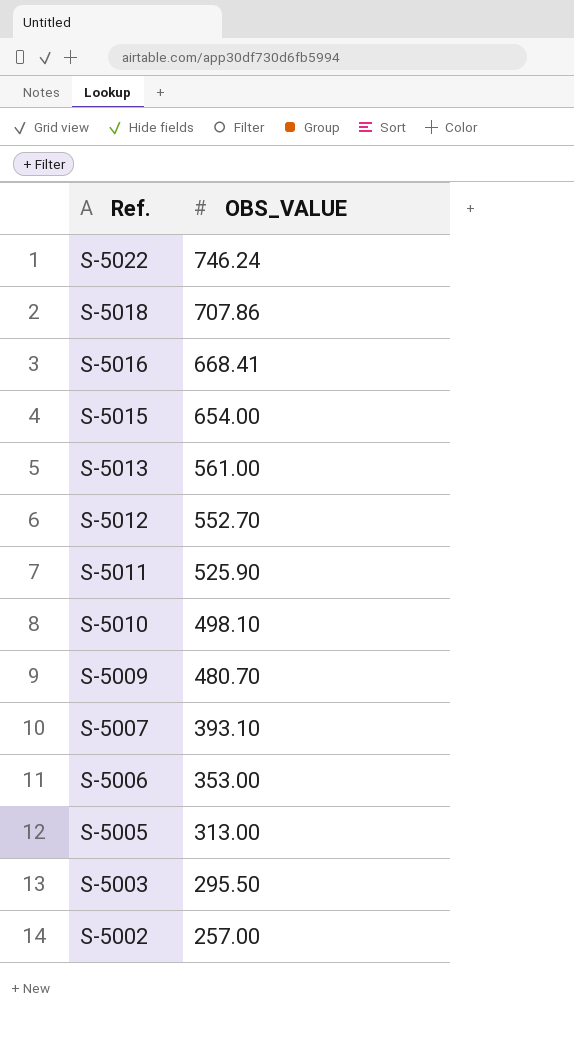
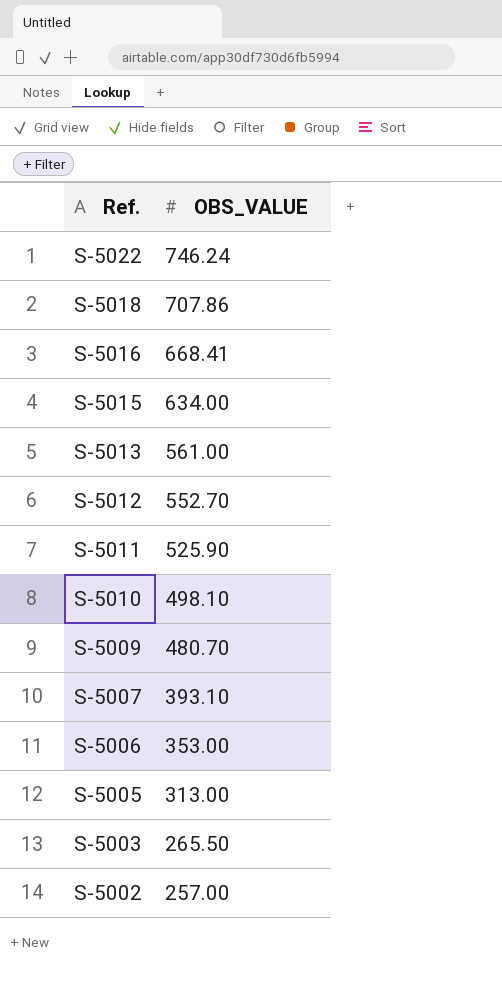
S-5015 | OBS_VALUE: 654.00 -> 634.00
S-5003 | OBS_VALUE: 295.50 -> 265.50

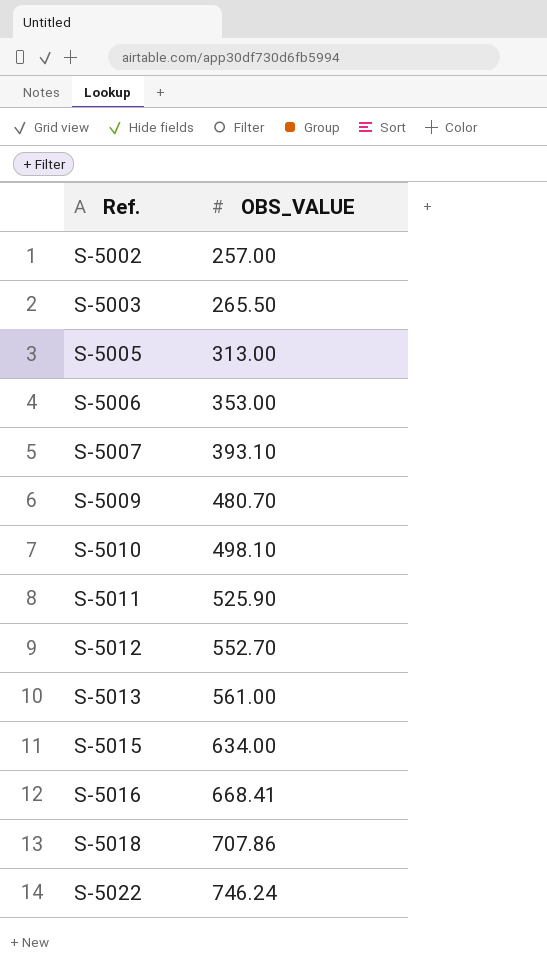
row order: Ref. descending -> Ref. ascending

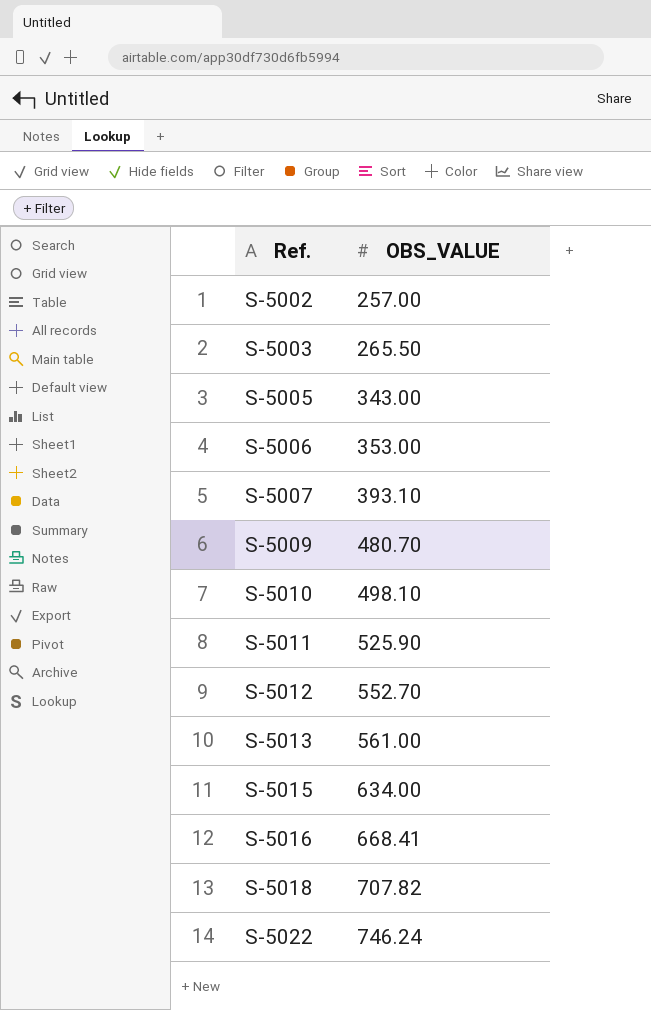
S-5005 | OBS_VALUE: 313.00 -> 343.00
S-5018 | OBS_VALUE: 707.86 -> 707.82

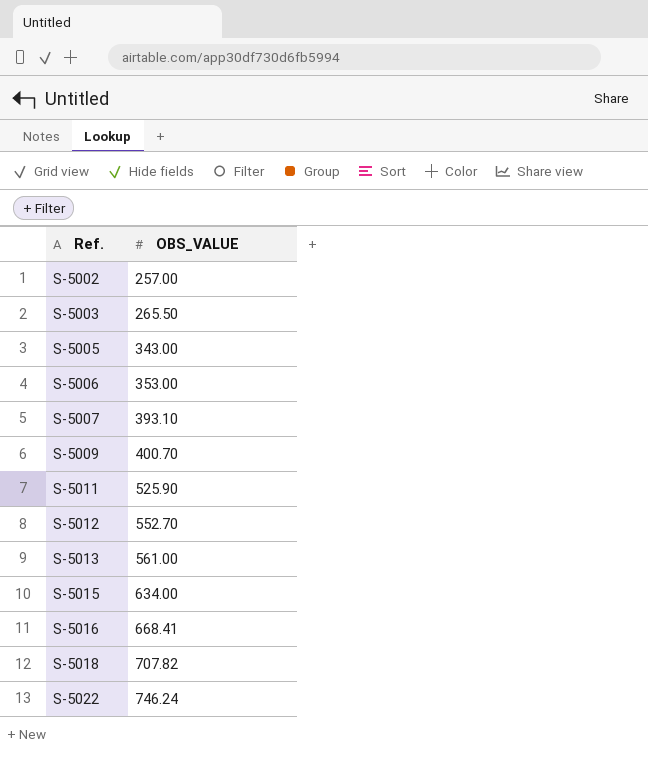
row S-5010: 498.10 -> none
S-5009 | OBS_VALUE: 480.70 -> 400.70

